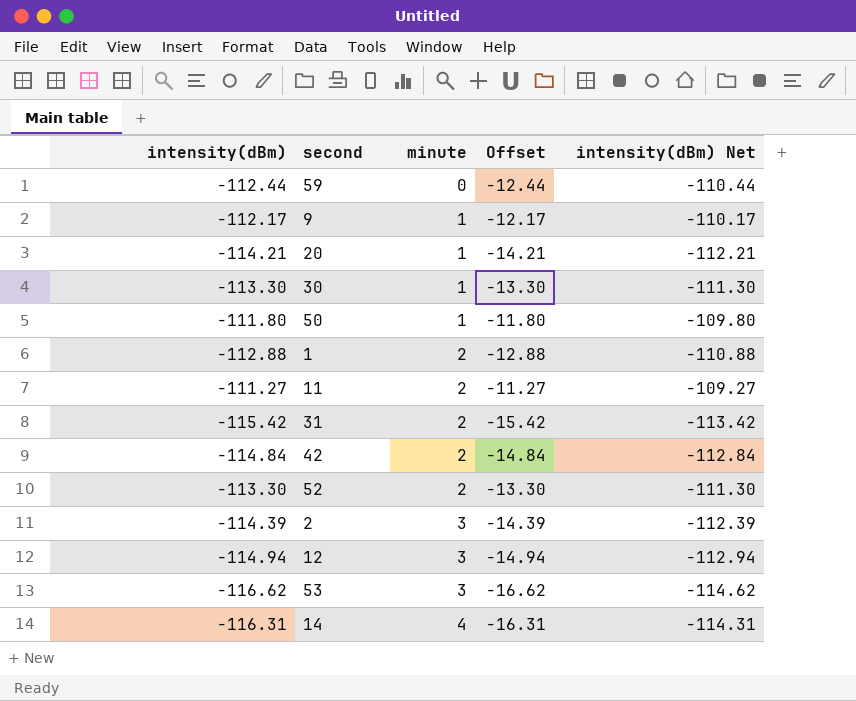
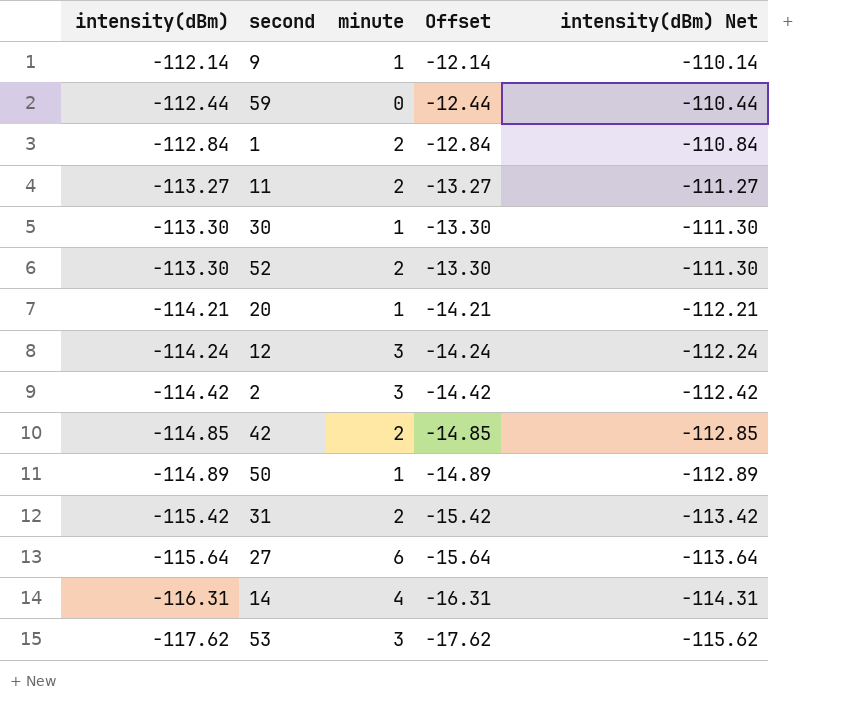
row order: minute ascending -> intensity(dBm) descending
9 | intensity(dBm): -112.17 -> -112.14
9 | Offset: -12.17 -> -12.14
9 | intensity(dBm) Net: -110.17 -> -110.14
1 | intensity(dBm): -112.88 -> -112.84
1 | Offset: -12.88 -> -12.84
1 | intensity(dBm) Net: -110.88 -> -110.84
11 | intensity(dBm): -111.27 -> -113.27
11 | Offset: -11.27 -> -13.27
11 | intensity(dBm) Net: -109.27 -> -111.27
12 | intensity(dBm): -114.94 -> -114.24
12 | Offset: -14.94 -> -14.24
12 | intensity(dBm) Net: -112.94 -> -112.24
2 | intensity(dBm): -114.39 -> -114.42
2 | Offset: -14.39 -> -14.42
2 | intensity(dBm) Net: -112.39 -> -112.42
42 | intensity(dBm): -114.84 -> -114.85
42 | Offset: -14.84 -> -14.85
42 | intensity(dBm) Net: -112.84 -> -112.85
50 | intensity(dBm): -111.80 -> -114.89
50 | Offset: -11.80 -> -14.89
50 | intensity(dBm) Net: -109.80 -> -112.89
row 27: none -> -115.64 | 6 | -15.64 | -113.64
53 | intensity(dBm): -116.62 -> -117.62
53 | Offset: -16.62 -> -17.62
53 | intensity(dBm) Net: -114.62 -> -115.62

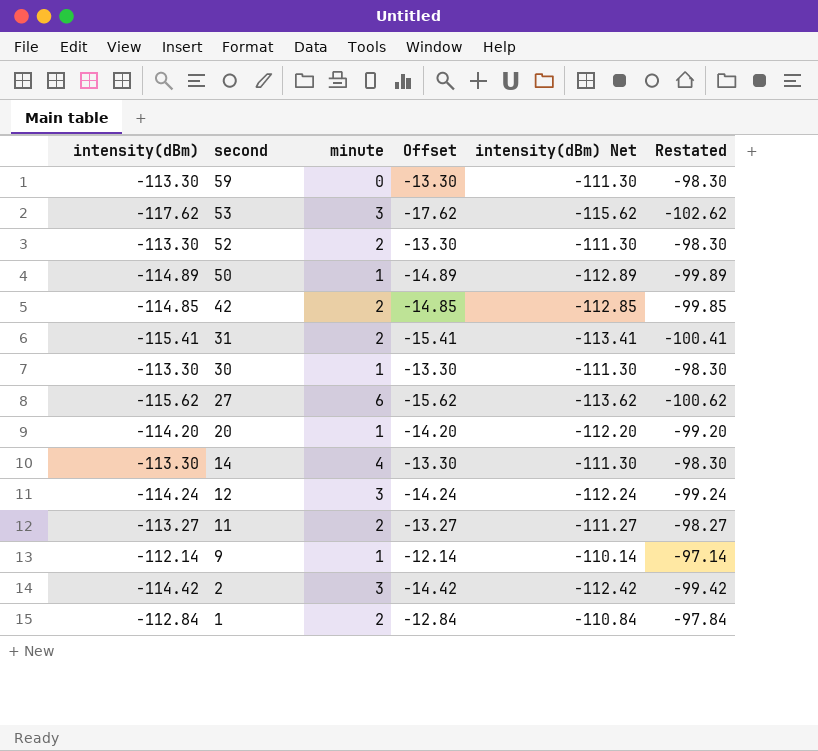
row order: intensity(dBm) descending -> second descending
column Restated | formula: none -> [intensity(dBm)] + 15
59 | intensity(dBm): -112.44 -> -113.30
59 | Offset: -12.44 -> -13.30
59 | intensity(dBm) Net: -110.44 -> -111.30
31 | intensity(dBm): -115.42 -> -115.41
31 | Offset: -15.42 -> -15.41
31 | intensity(dBm) Net: -113.42 -> -113.41
27 | intensity(dBm): -115.64 -> -115.62
27 | Offset: -15.64 -> -15.62
27 | intensity(dBm) Net: -113.64 -> -113.62
20 | intensity(dBm): -114.21 -> -114.20
20 | Offset: -14.21 -> -14.20
20 | intensity(dBm) Net: -112.21 -> -112.20
14 | intensity(dBm): -116.31 -> -113.30
14 | Offset: -16.31 -> -13.30
14 | intensity(dBm) Net: -114.31 -> -111.30

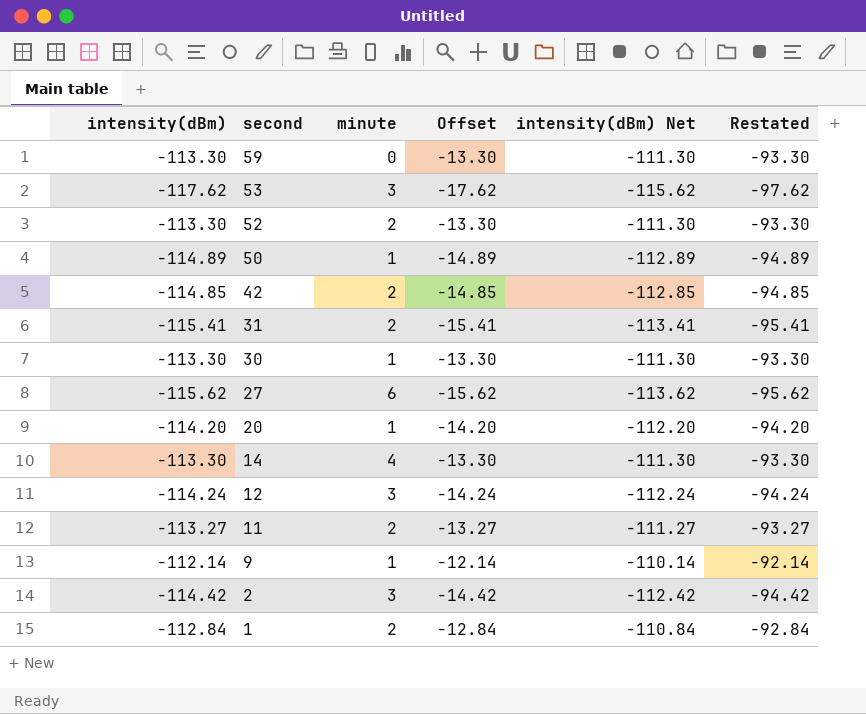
column Restated | formula: [intensity(dBm)] + 15 -> [intensity(dBm)] + 20

